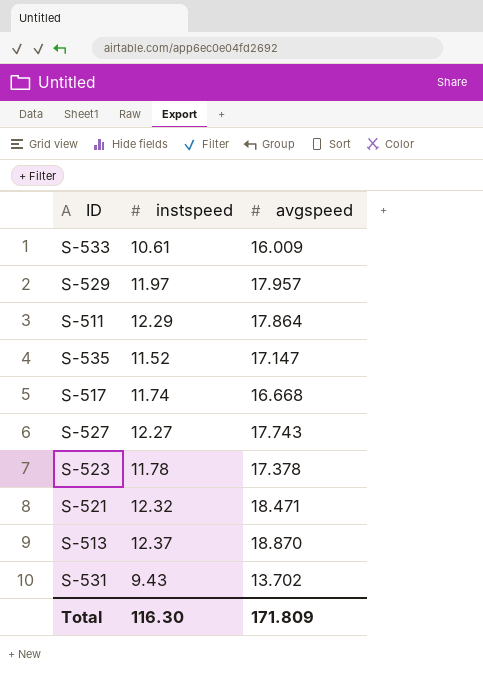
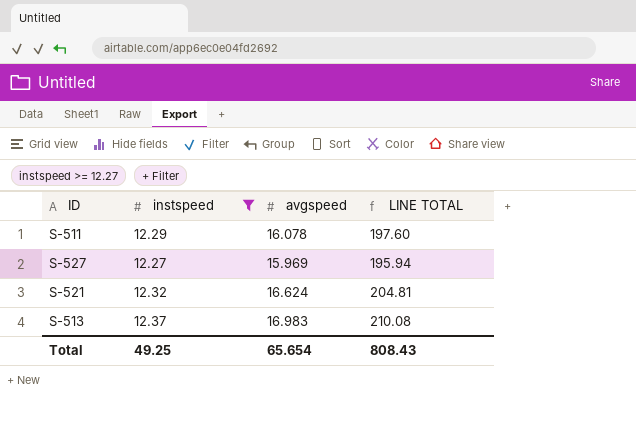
filter: none -> instspeed >= 12.27
column LINE TOTAL | formula: none -> [instspeed] * [avgspeed]
S-511 | avgspeed: 17.864 -> 16.078
S-527 | avgspeed: 17.743 -> 15.969
S-521 | avgspeed: 18.471 -> 16.624
S-513 | avgspeed: 18.870 -> 16.983
Total | instspeed: 116.30 -> 49.25
Total | avgspeed: 171.809 -> 65.654

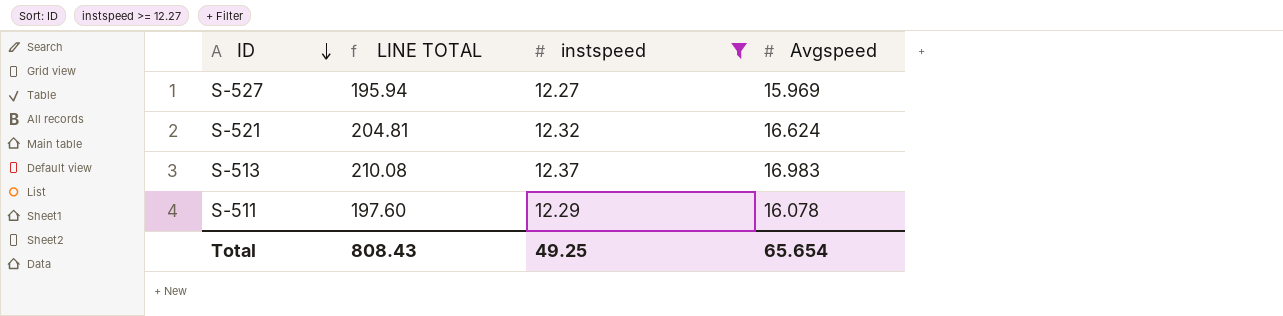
row order: none -> ID descending
column LINE TOTAL | position: 4 -> 2
column name: avgspeed -> Avgspeed

